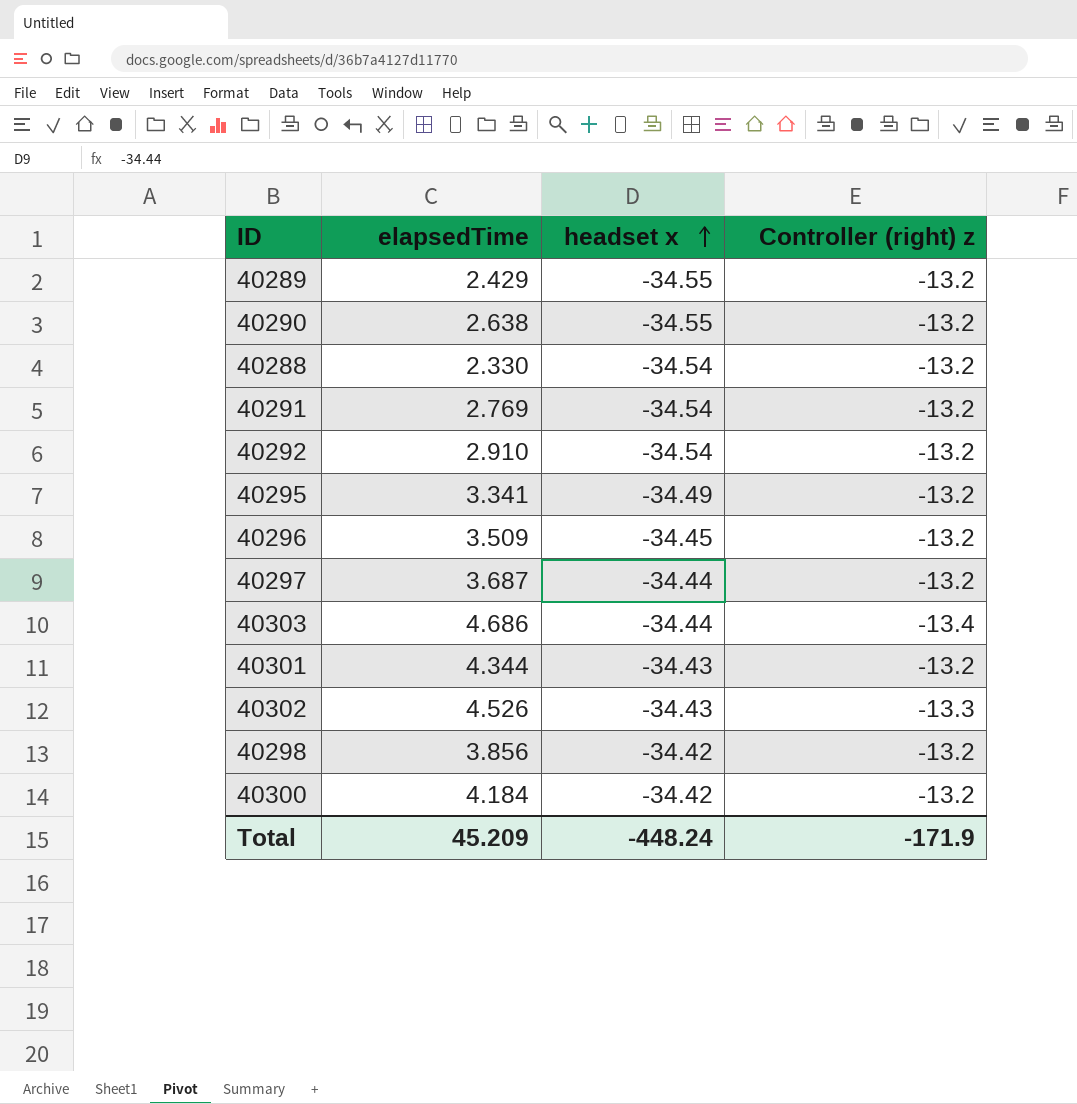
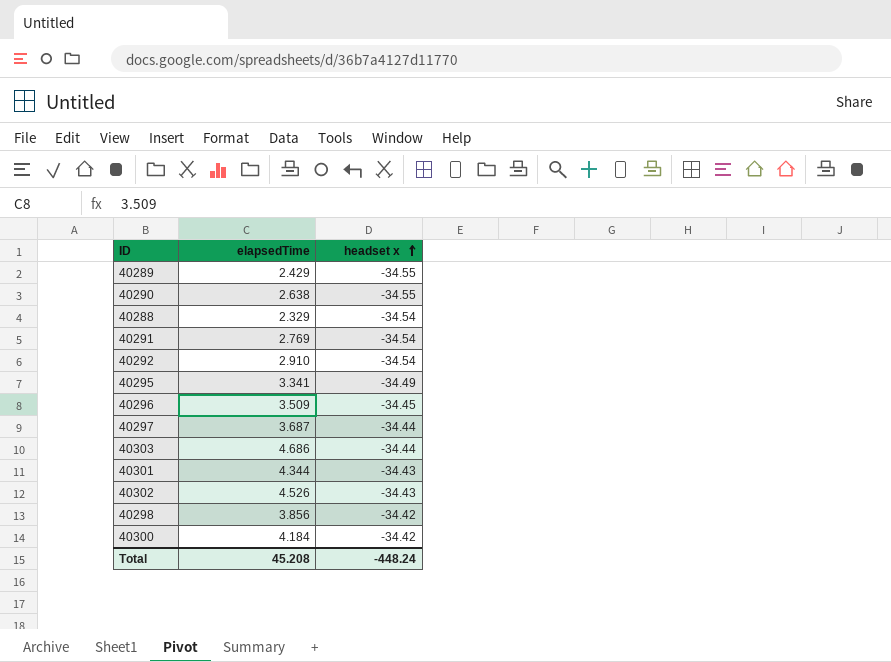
column Controller (right) z | position: 4 -> none
40288 | elapsedTime: 2.330 -> 2.329
Total | elapsedTime: 45.209 -> 45.208

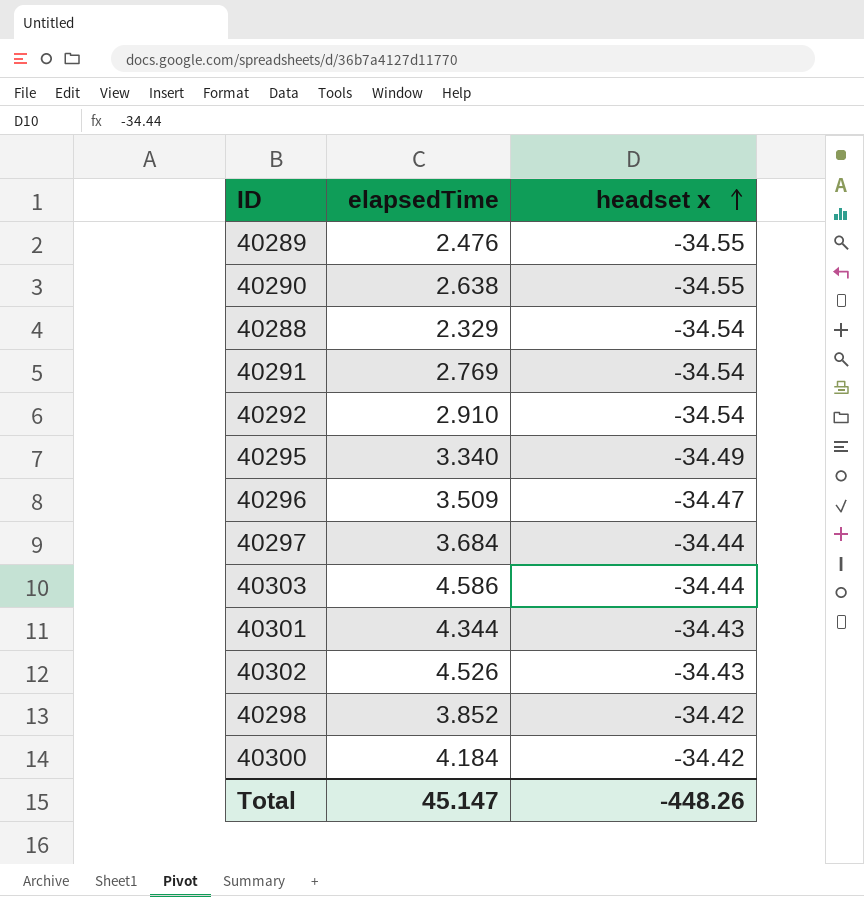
40289 | elapsedTime: 2.429 -> 2.476
40295 | elapsedTime: 3.341 -> 3.340
40296 | headset x: -34.45 -> -34.47
40297 | elapsedTime: 3.687 -> 3.684
40303 | elapsedTime: 4.686 -> 4.586
40298 | elapsedTime: 3.856 -> 3.852
Total | elapsedTime: 45.208 -> 45.147
Total | headset x: -448.24 -> -448.26

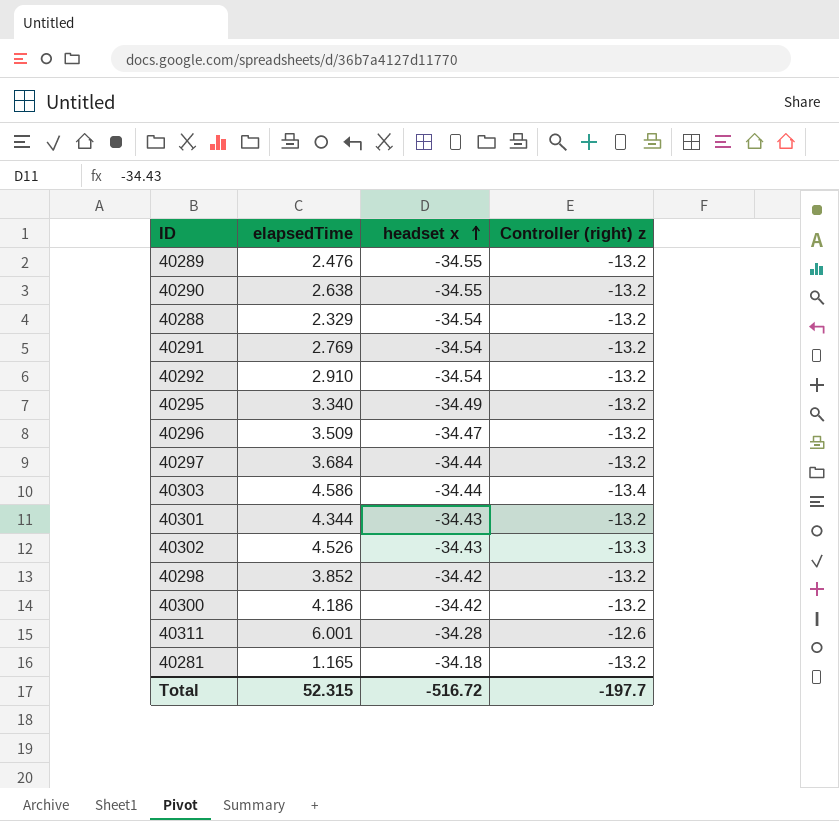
column Controller (right) z | position: none -> 4
40300 | elapsedTime: 4.184 -> 4.186
row 40311: none -> 6.001 | -34.28 | -12.6
row 40281: none -> 1.165 | -34.18 | -13.2
Total | elapsedTime: 45.147 -> 52.315
Total | headset x: -448.26 -> -516.72

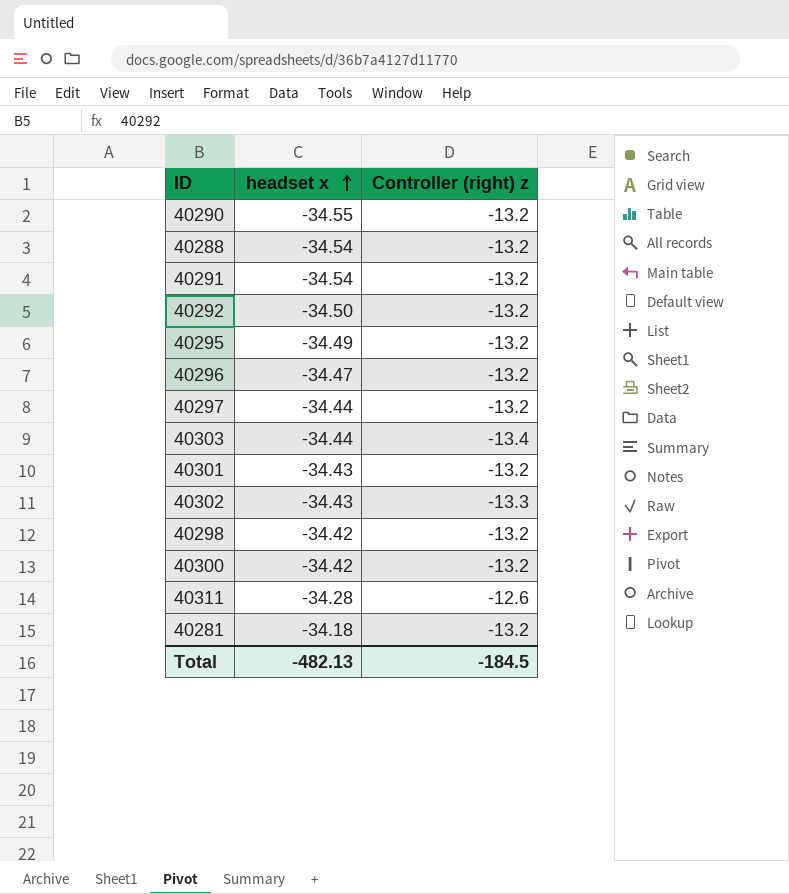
column elapsedTime | position: 2 -> none
row 40289: 2.476 | -34.55 | -13.2 -> none
40292 | headset x: -34.54 -> -34.50
Total | headset x: -516.72 -> -482.13
Total | Controller (right) z: -197.7 -> -184.5

